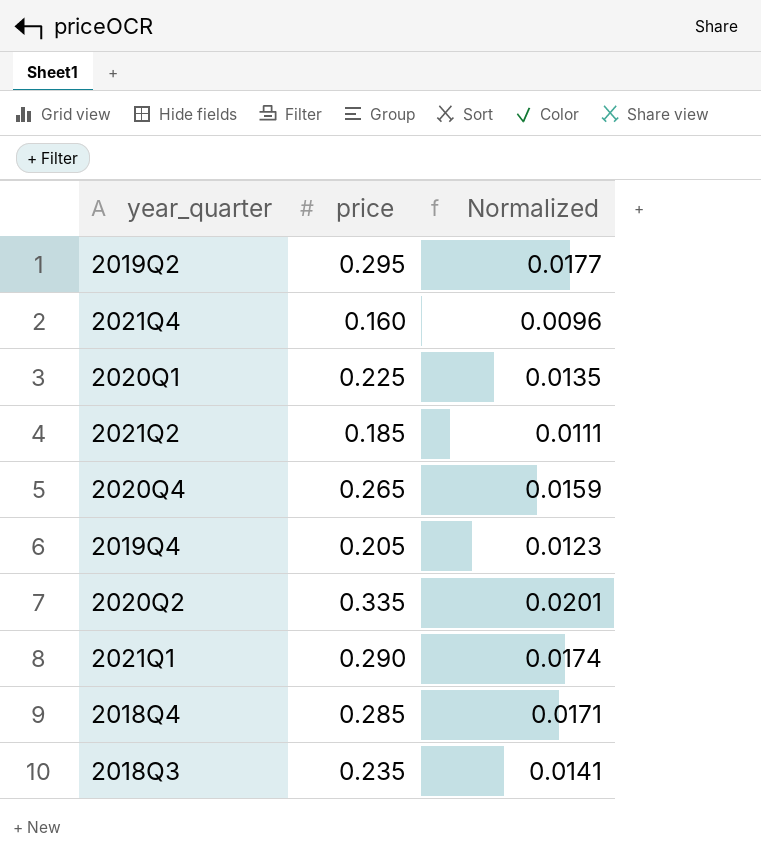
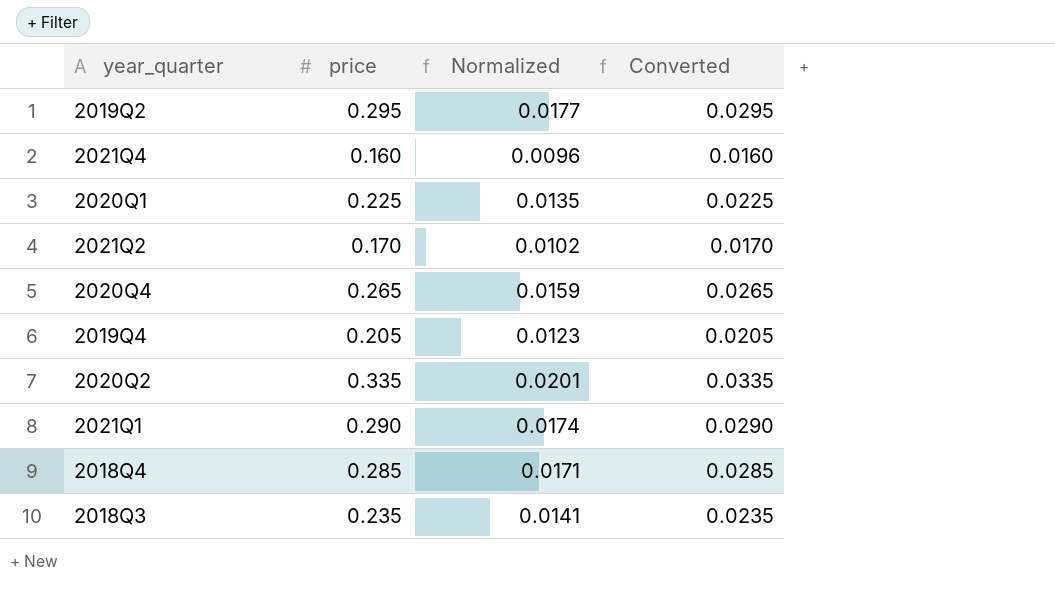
column Converted | formula: none -> [price] * 0.1
2021Q2 | price: 0.185 -> 0.170
2021Q2 | Normalized: 0.0111 -> 0.0102

